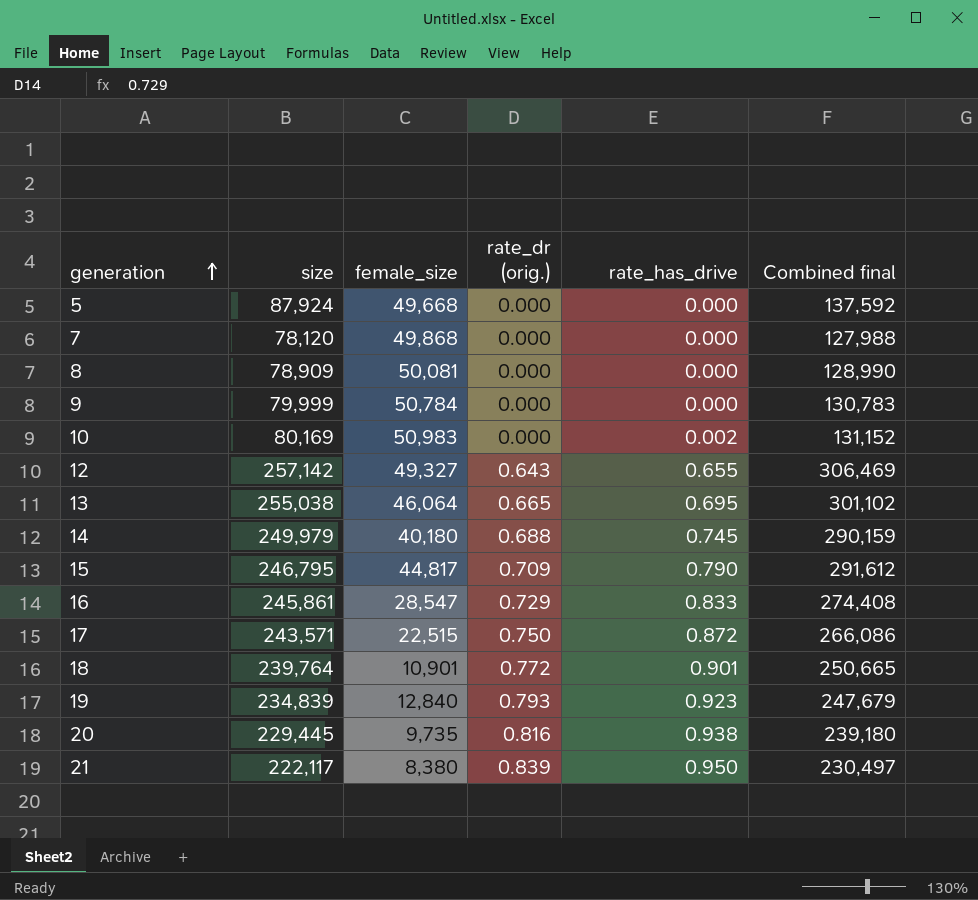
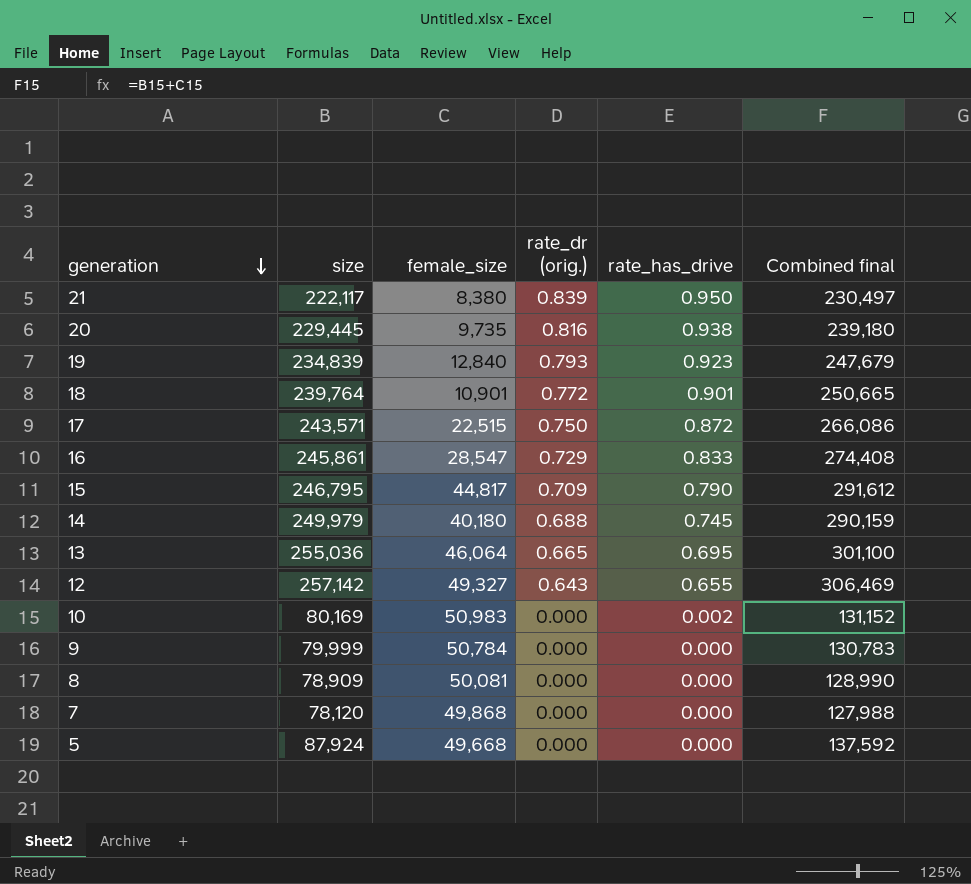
row order: generation ascending -> generation descending
13 | size: 255,038 -> 255,036
13 | Combined final: 301,102 -> 301,100

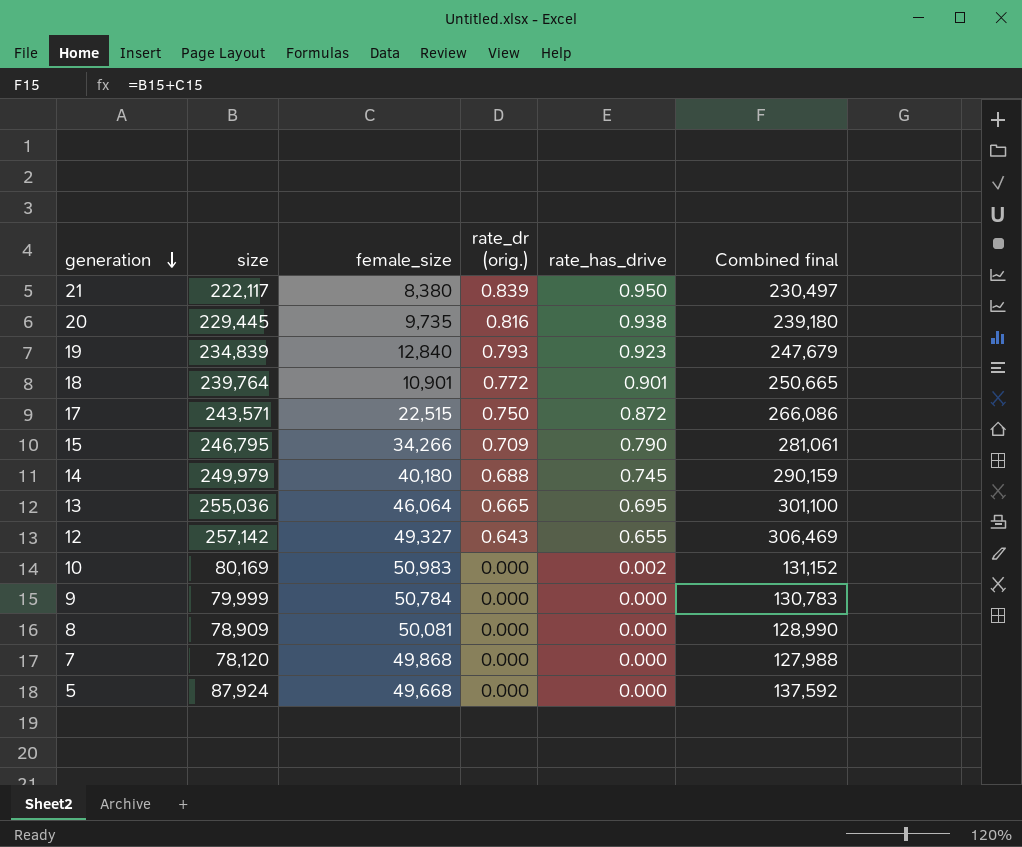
row 16: 245,861 | 28,547 | 0.729 | 0.833 | 274,408 -> none
15 | female_size: 44,817 -> 34,266
15 | Combined final: 291,612 -> 281,061

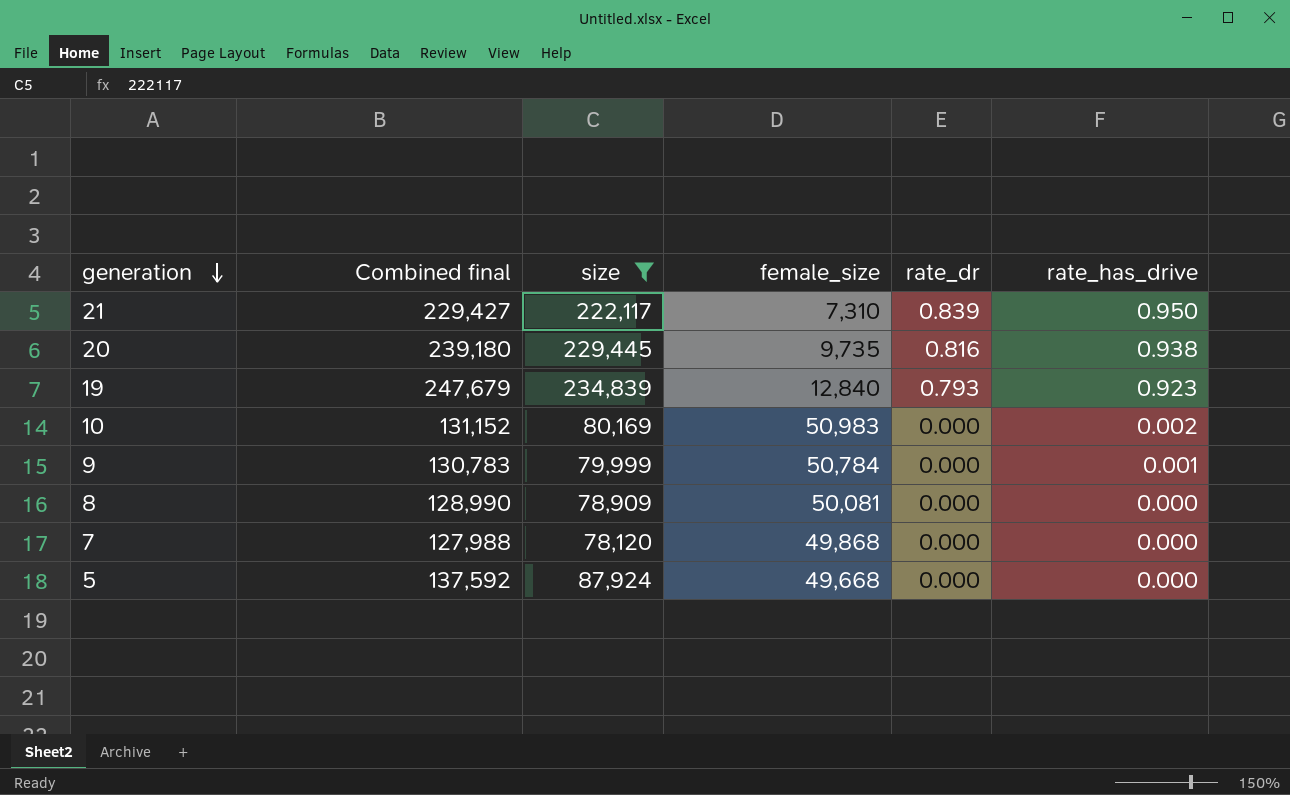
filter: none -> size <= 234,839
column Combined final | position: 6 -> 2
column name: rate_dr (orig.) -> rate_dr
21 | Combined final: 230,497 -> 229,427
21 | female_size: 8,380 -> 7,310
9 | rate_has_drive: 0.000 -> 0.001

